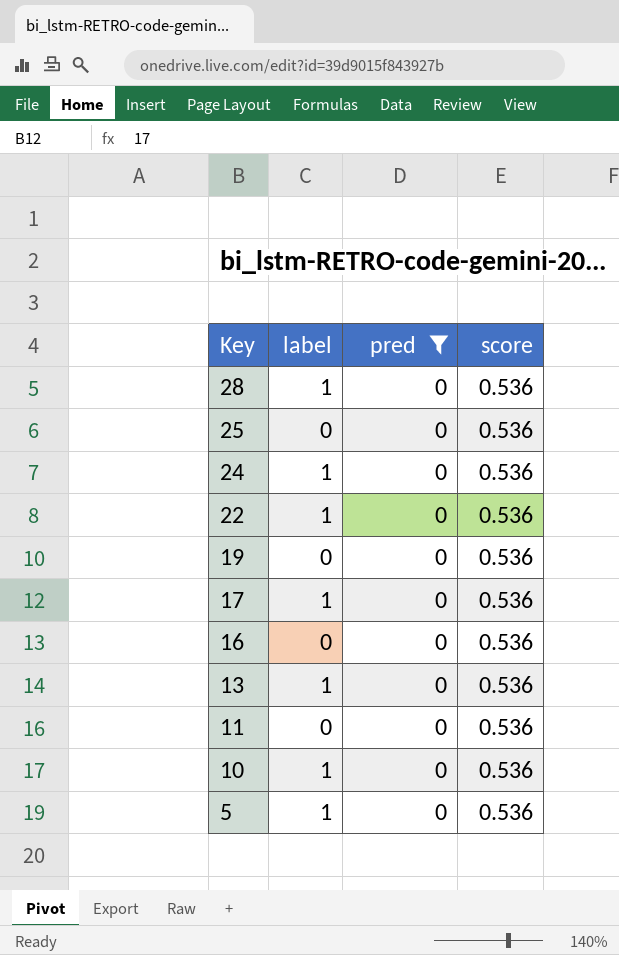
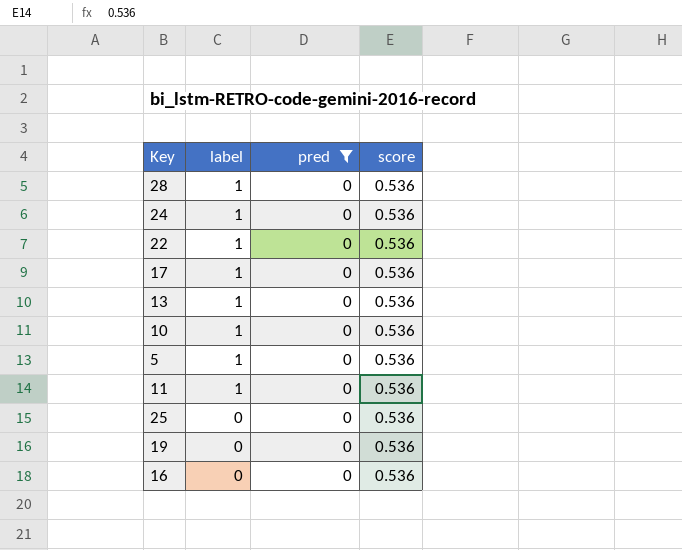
row order: Key descending -> label descending
11 | label: 0 -> 1

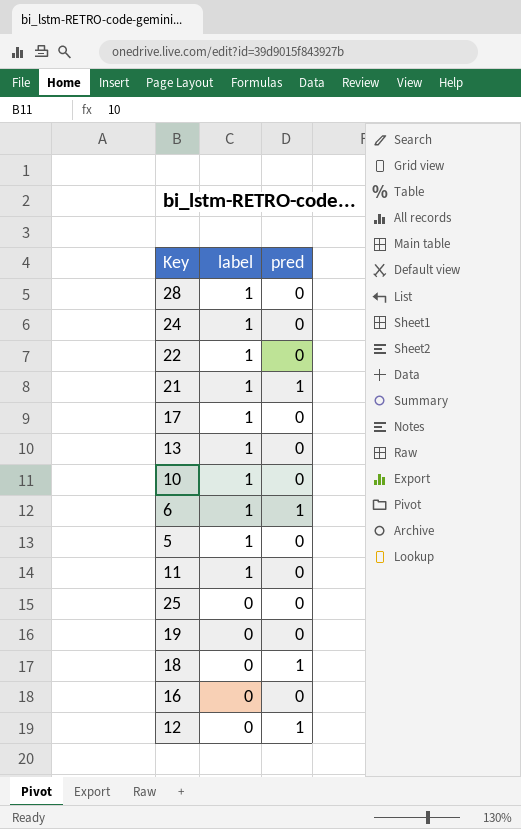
filter: pred = 0 -> none
column score | position: 4 -> none

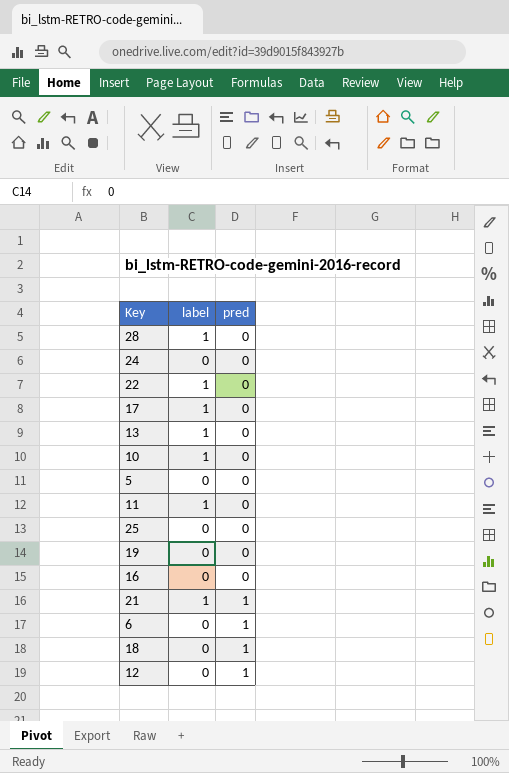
row order: label descending -> pred ascending
24 | label: 1 -> 0
5 | label: 1 -> 0
6 | label: 1 -> 0

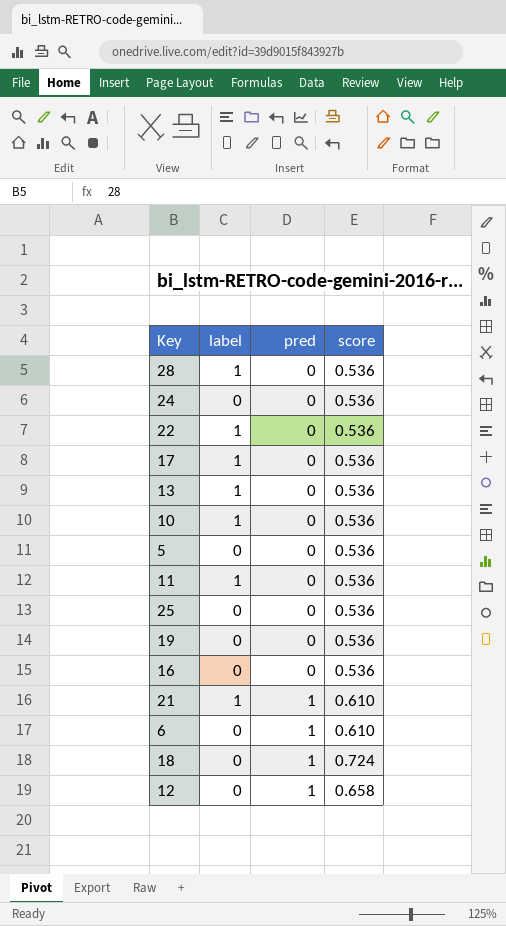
column score | position: none -> 4

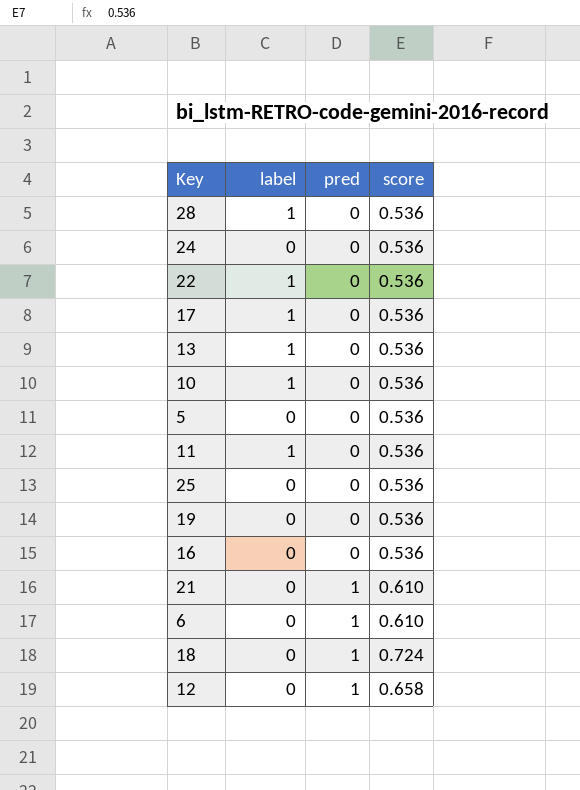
21 | label: 1 -> 0

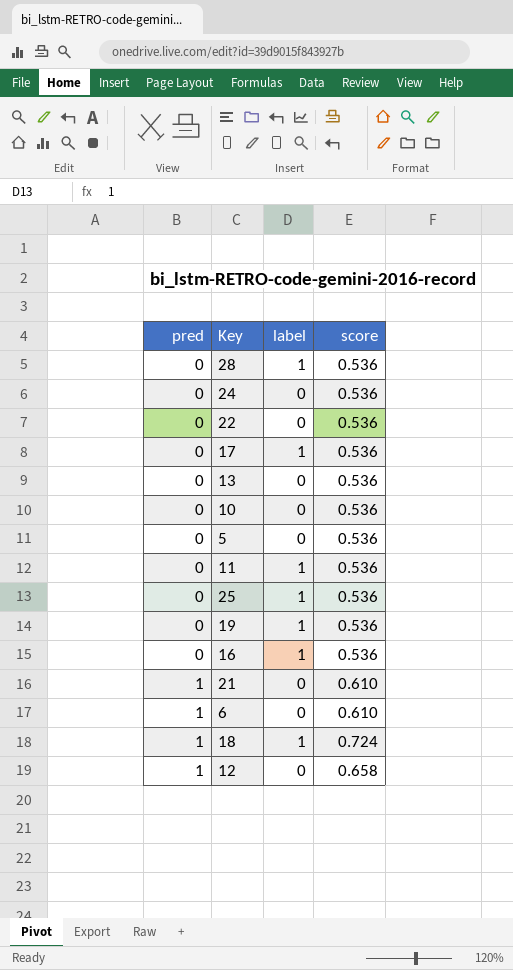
column pred | position: 3 -> 1
22 | label: 1 -> 0
13 | label: 1 -> 0
10 | label: 1 -> 0
25 | label: 0 -> 1
19 | label: 0 -> 1
16 | label: 0 -> 1
18 | label: 0 -> 1

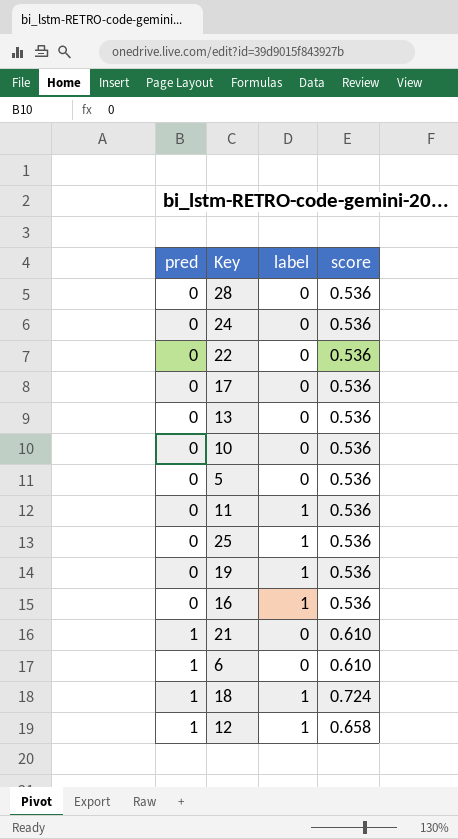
28 | label: 1 -> 0
17 | label: 1 -> 0
12 | label: 0 -> 1

